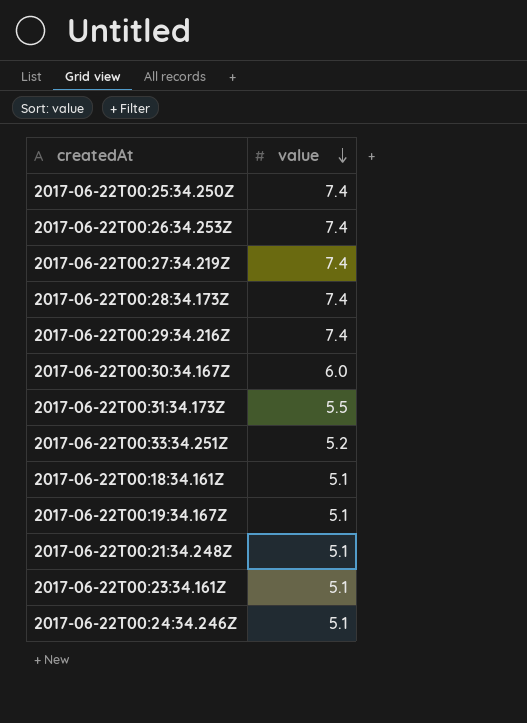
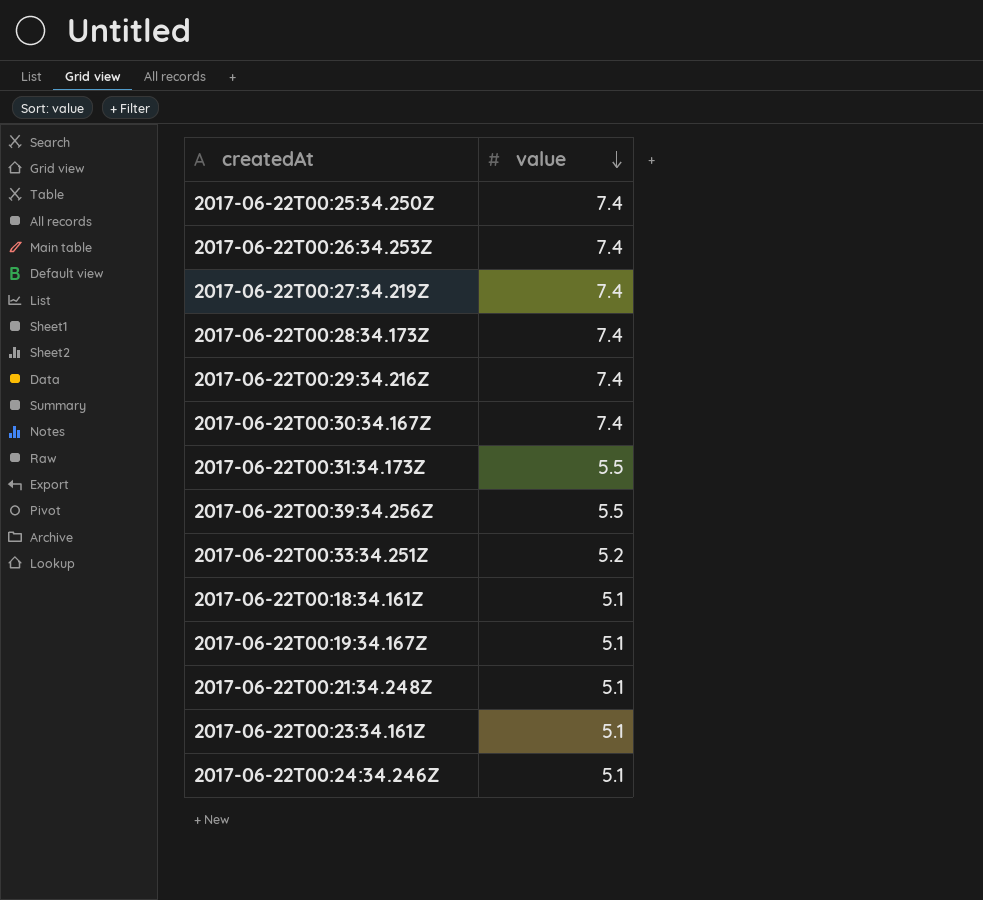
2017-06-22T00:30:34.167Z | value: 6.0 -> 7.4
row 2017-06-22T00:39:34.256Z: none -> 5.5

